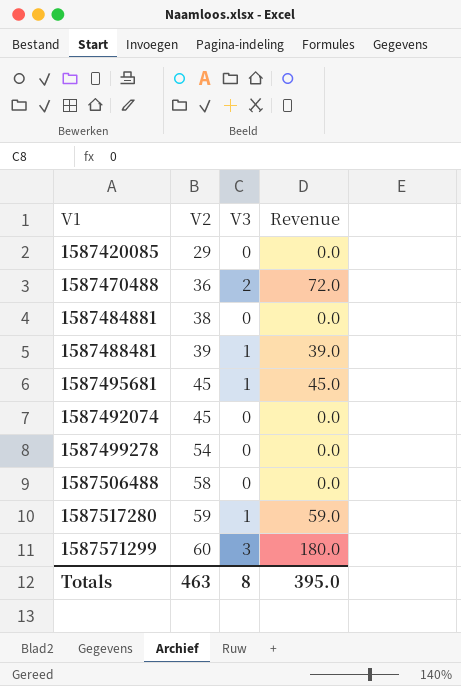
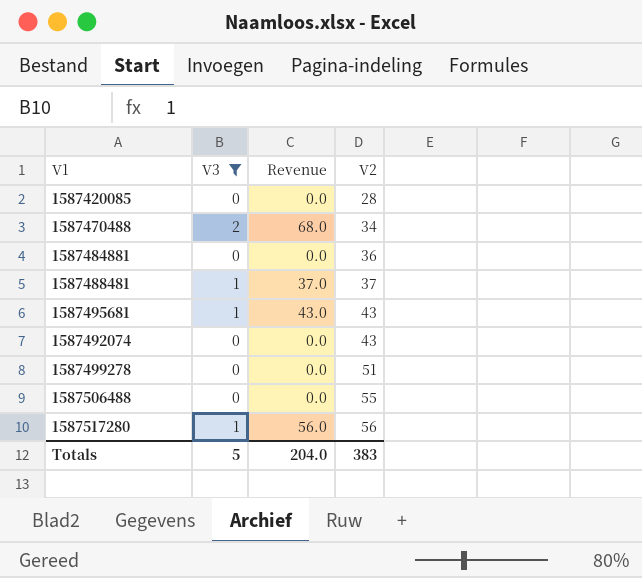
filter: none -> V3 != 3
column V2 | position: 2 -> 4
1587420085 | V2: 29 -> 28
1587470488 | Revenue: 72.0 -> 68.0
1587470488 | V2: 36 -> 34
1587484881 | V2: 38 -> 36
1587488481 | Revenue: 39.0 -> 37.0
1587488481 | V2: 39 -> 37
1587495681 | Revenue: 45.0 -> 43.0
1587495681 | V2: 45 -> 43
1587492074 | V2: 45 -> 43
1587499278 | V2: 54 -> 51
1587506488 | V2: 58 -> 55
1587517280 | Revenue: 59.0 -> 56.0
1587517280 | V2: 59 -> 56
Totals | V3: 8 -> 5
Totals | Revenue: 395.0 -> 204.0
Totals | V2: 463 -> 383

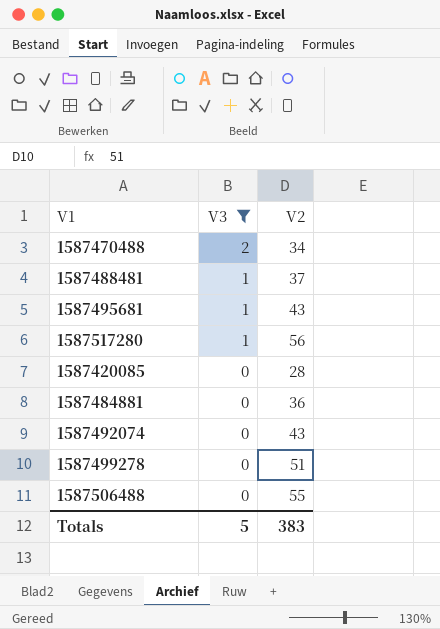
row order: V2 ascending -> V3 descending
column Revenue | formula: [V3] * [V2] -> none

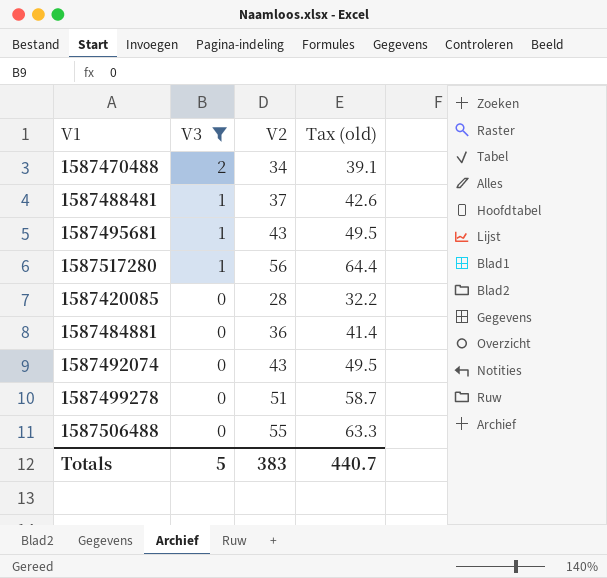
column Tax (old) | formula: none -> [V2] * 1.15

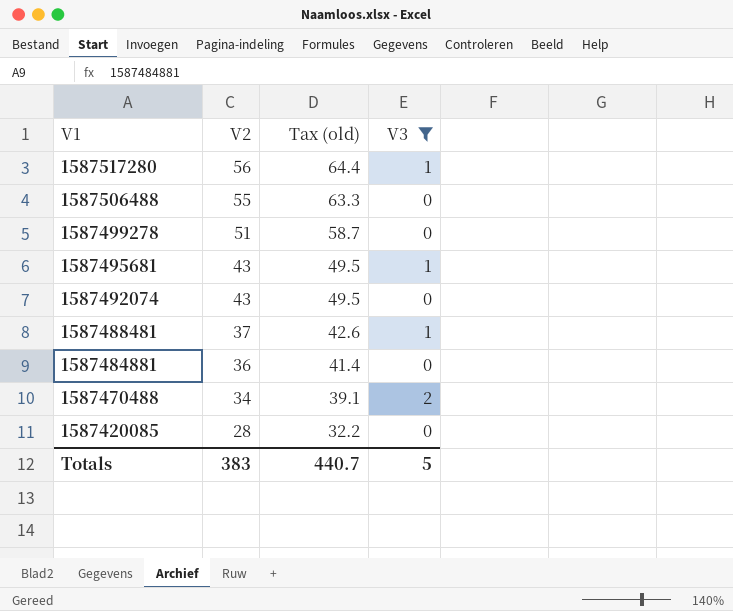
row order: V3 descending -> V1 descending
column V3 | position: 2 -> 4

